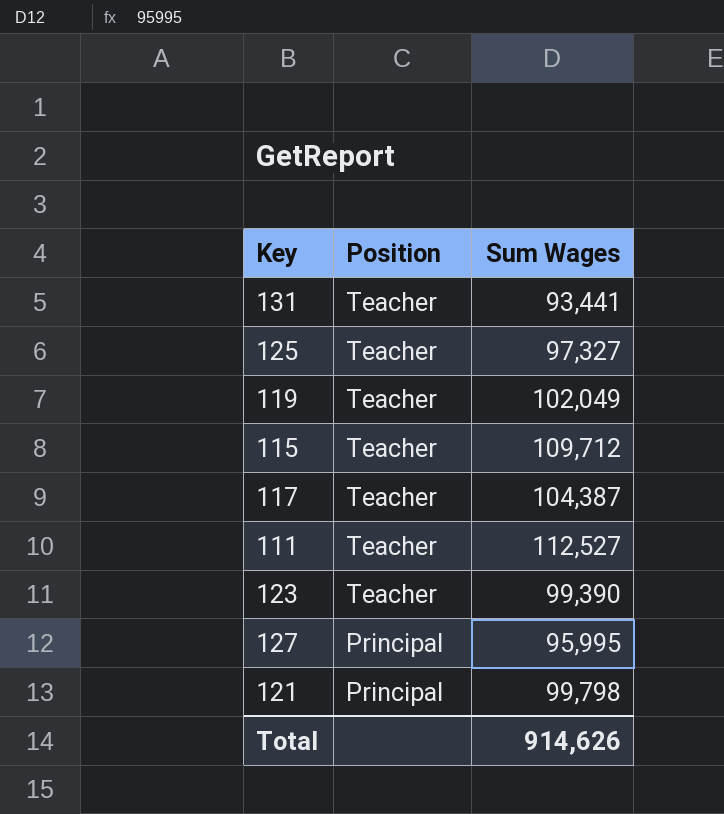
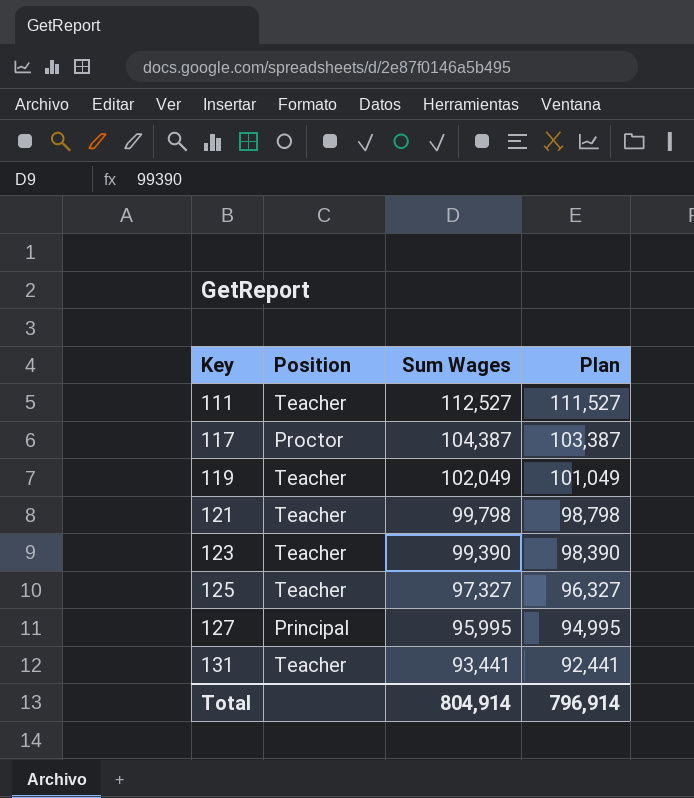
row order: Position descending -> Key ascending
column Plan | formula: none -> [Sum Wages] - 1000
row 115: Teacher | 109,712 -> none
117 | Position: Teacher -> Proctor
121 | Position: Principal -> Teacher
Total | Sum Wages: 914,626 -> 804,914

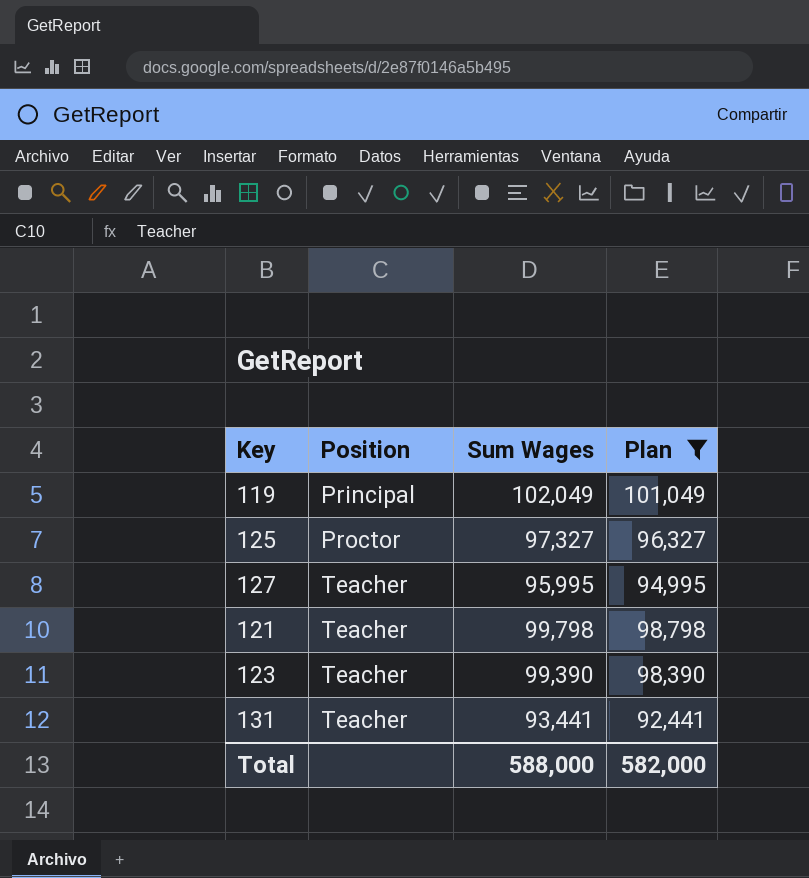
filter: none -> Plan <= 101,049
row order: Key ascending -> Position ascending
119 | Position: Teacher -> Principal
125 | Position: Teacher -> Proctor
127 | Position: Principal -> Teacher
Total | Sum Wages: 804,914 -> 588,000
Total | Plan: 796,914 -> 582,000

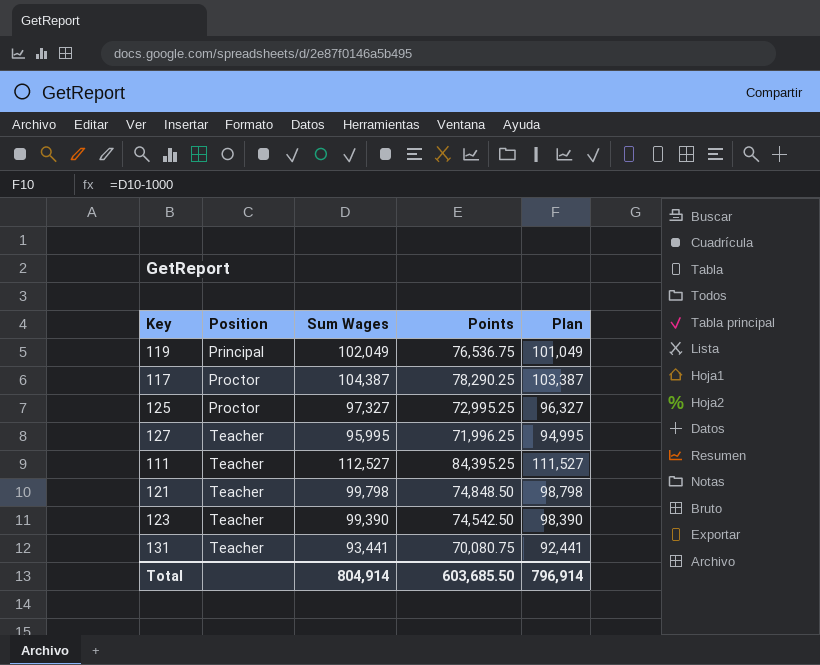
filter: Plan <= 101,049 -> none
column Points | formula: none -> [Sum Wages] * 0.75
Total | Sum Wages: 588,000 -> 804,914
Total | Plan: 582,000 -> 796,914

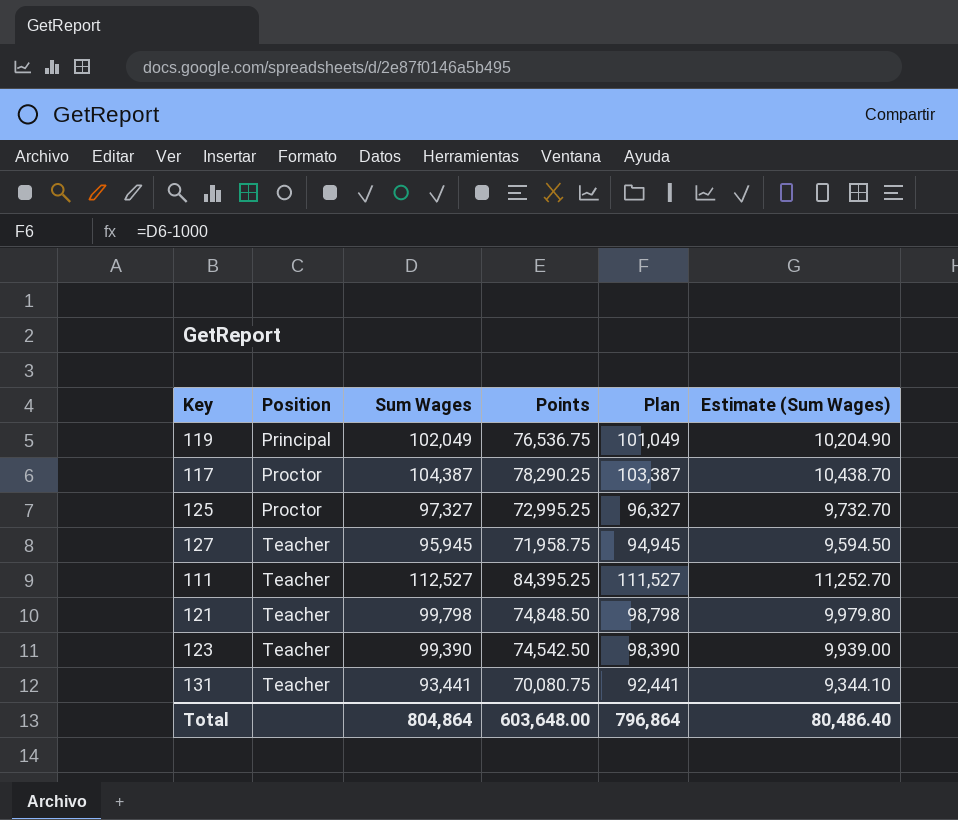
column Estimate (Sum Wages) | formula: none -> [Sum Wages] * 0.1
127 | Sum Wages: 95,995 -> 95,945
127 | Points: 71,996.25 -> 71,958.75
127 | Plan: 94,995 -> 94,945
Total | Sum Wages: 804,914 -> 804,864
Total | Points: 603,685.50 -> 603,648.00
Total | Plan: 796,914 -> 796,864

